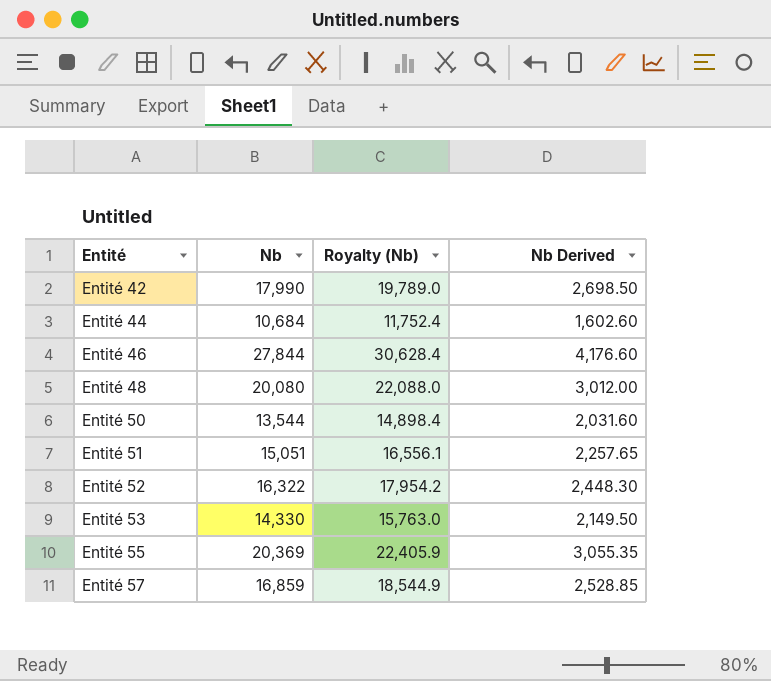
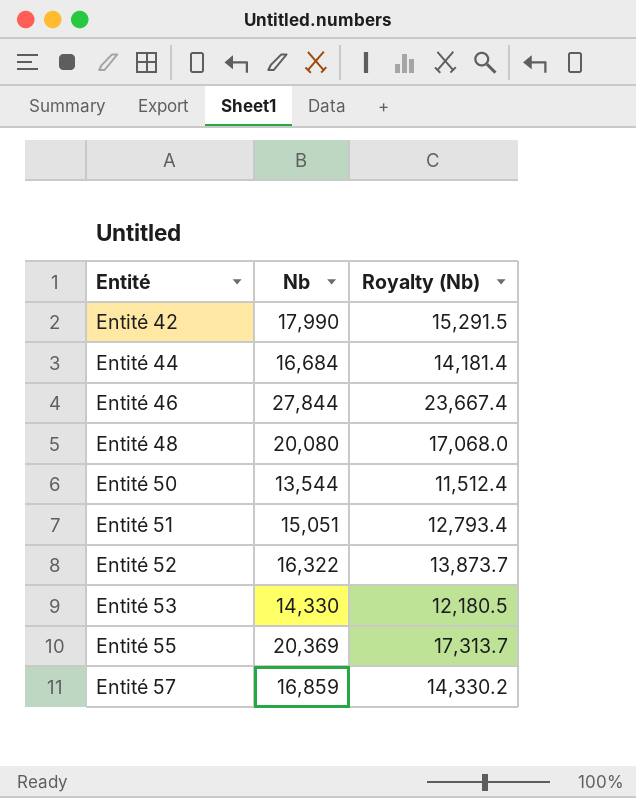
column Nb Derived | formula: [Nb] * 0.15 -> none
column Royalty (Nb) | formula: [Nb] * 1.1 -> [Nb] * 0.85
Entité 44 | Nb: 10,684 -> 16,684

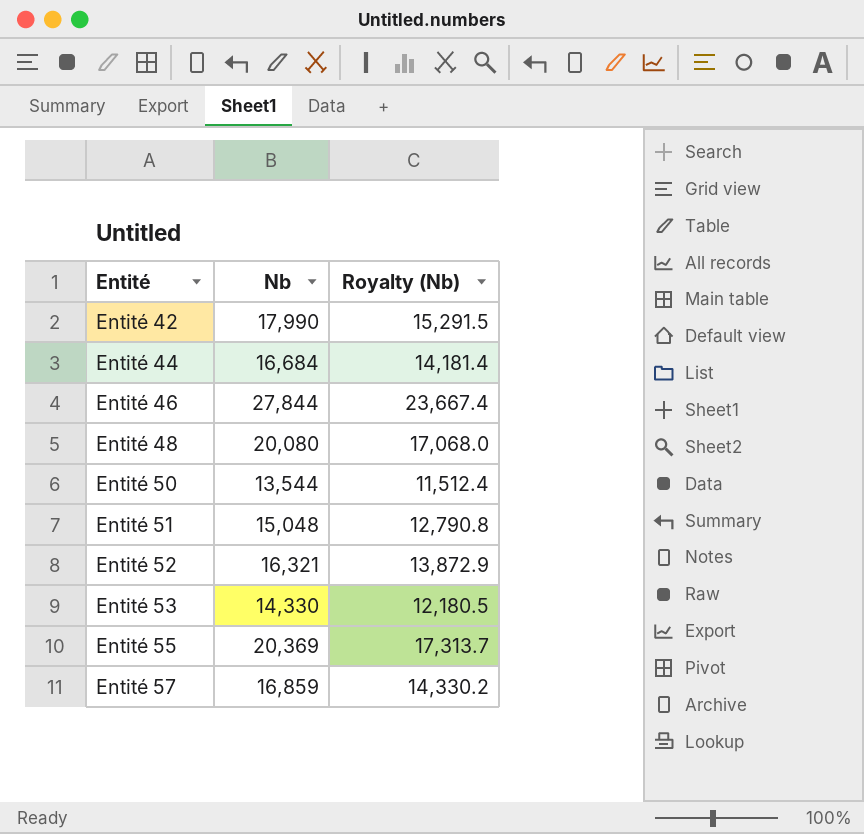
Entité 51 | Nb: 15,051 -> 15,048
Entité 51 | Royalty (Nb): 12,793.4 -> 12,790.8
Entité 52 | Nb: 16,322 -> 16,321
Entité 52 | Royalty (Nb): 13,873.7 -> 13,872.9

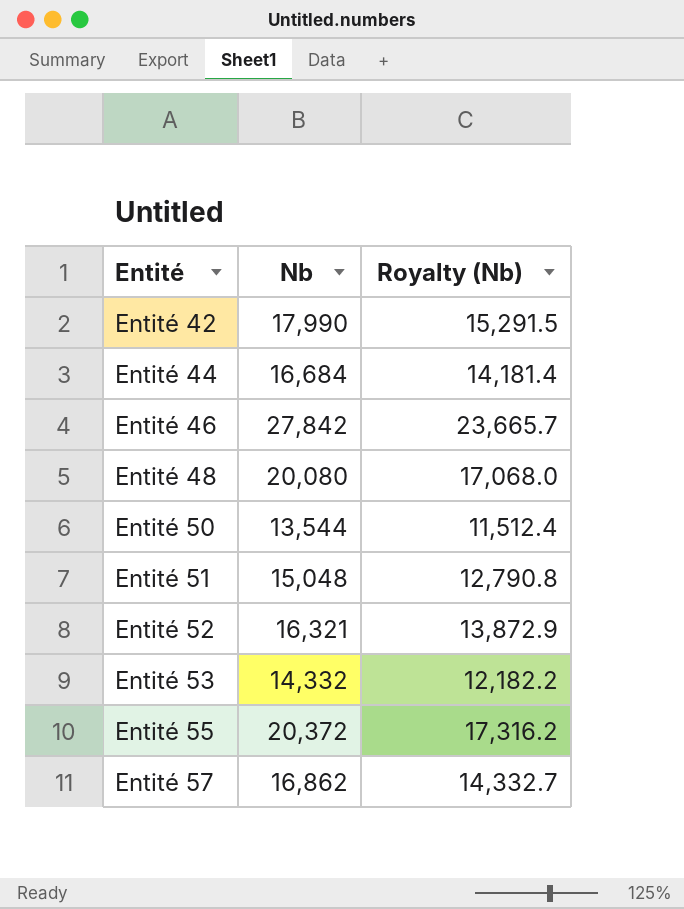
Entité 46 | Nb: 27,844 -> 27,842
Entité 46 | Royalty (Nb): 23,667.4 -> 23,665.7
Entité 53 | Nb: 14,330 -> 14,332
Entité 53 | Royalty (Nb): 12,180.5 -> 12,182.2
Entité 55 | Nb: 20,369 -> 20,372
Entité 55 | Royalty (Nb): 17,313.7 -> 17,316.2
Entité 57 | Nb: 16,859 -> 16,862
Entité 57 | Royalty (Nb): 14,330.2 -> 14,332.7

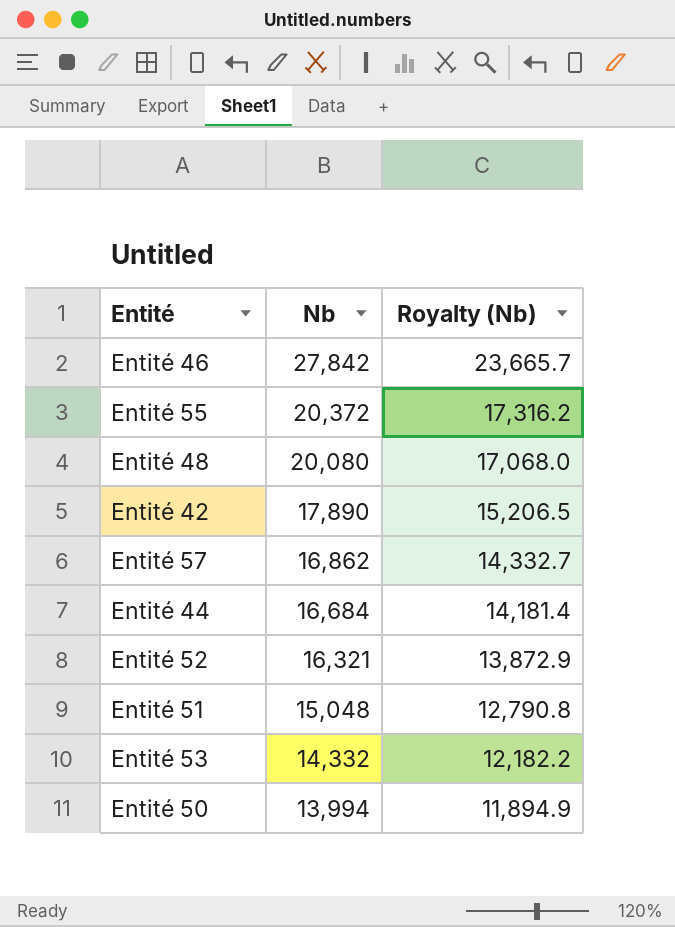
row order: Entité ascending -> Nb descending
Entité 42 | Nb: 17,990 -> 17,890
Entité 42 | Royalty (Nb): 15,291.5 -> 15,206.5
Entité 50 | Nb: 13,544 -> 13,994
Entité 50 | Royalty (Nb): 11,512.4 -> 11,894.9

